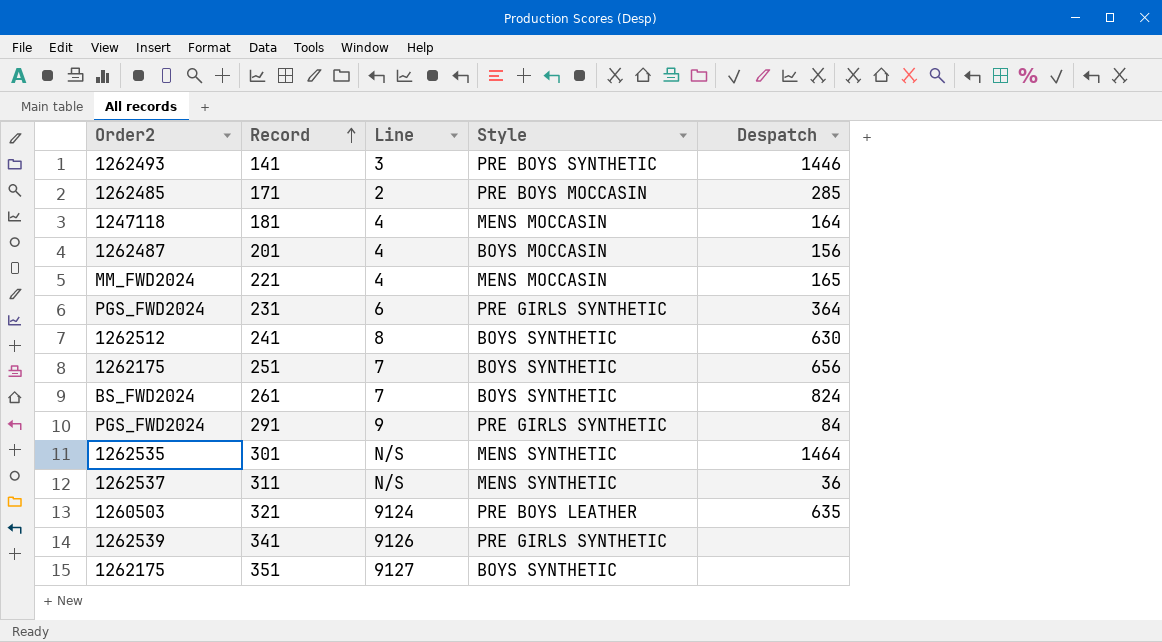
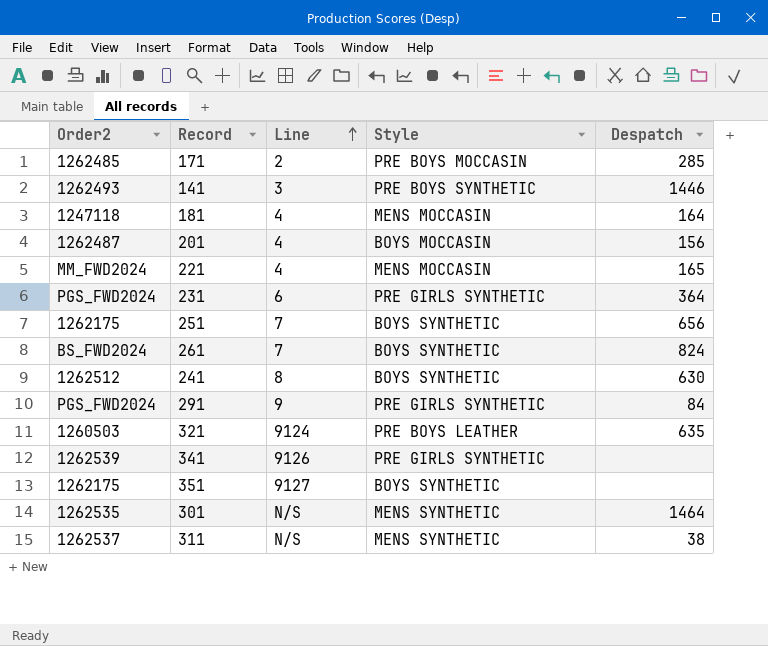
row order: Record ascending -> Line ascending
311 | Despatch: 36 -> 38

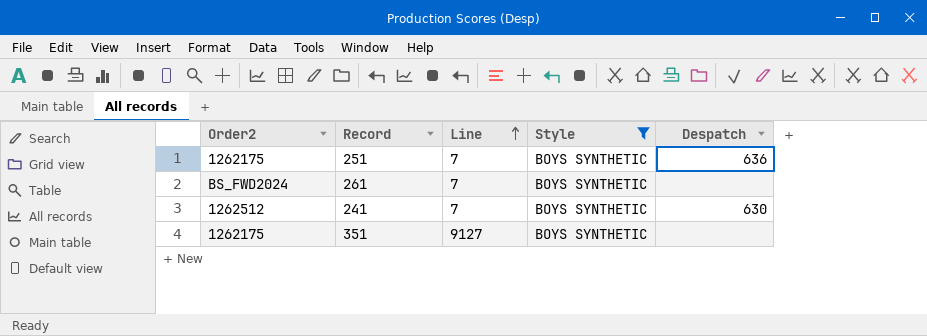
filter: none -> Style = BOYS SYNTHETIC
251 | Despatch: 656 -> 636
261 | Despatch: 824 -> none
241 | Line: 8 -> 7

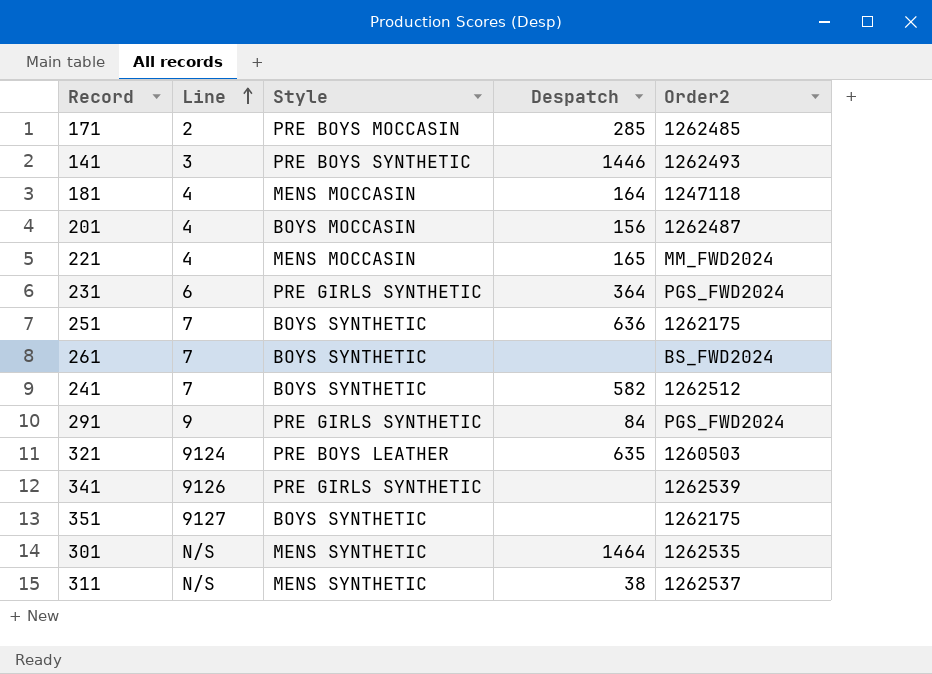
filter: Style = BOYS SYNTHETIC -> none
column Order2 | position: 1 -> 5
241 | Despatch: 630 -> 582

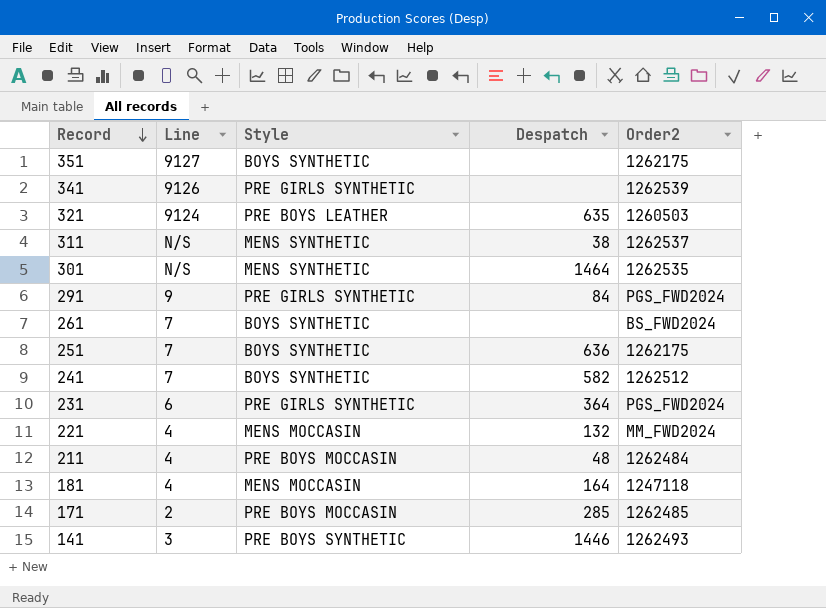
row order: Line ascending -> Record descending
row 201: 4 | BOYS MOCCASIN | 156 | 1262487 -> none
221 | Despatch: 165 -> 132
row 211: none -> 4 | PRE BOYS MOCCASIN | 48 | 1262484

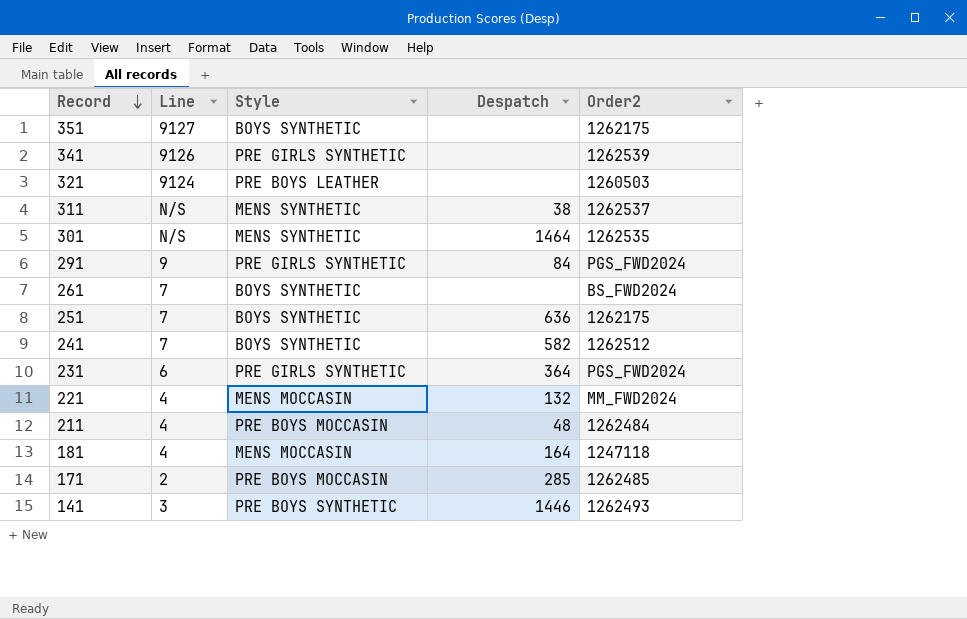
321 | Despatch: 635 -> none

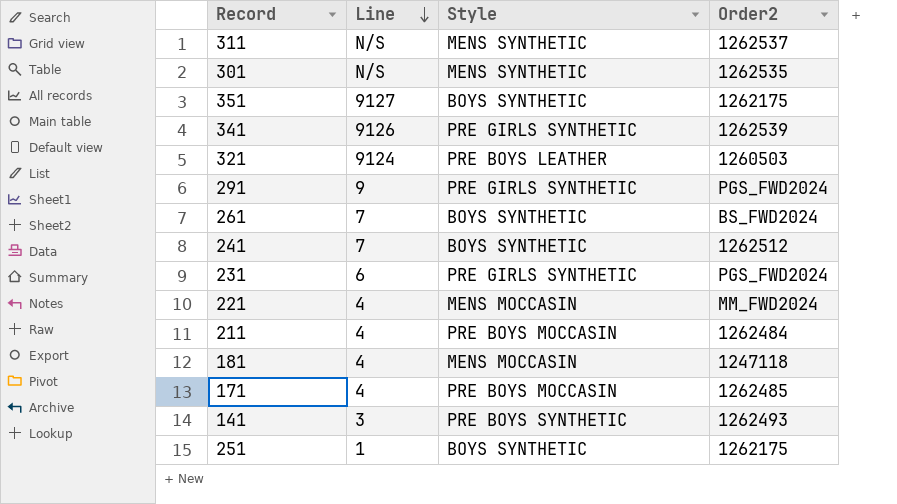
row order: Record descending -> Line descending
column Despatch | position: 4 -> none
171 | Line: 2 -> 4
251 | Line: 7 -> 1

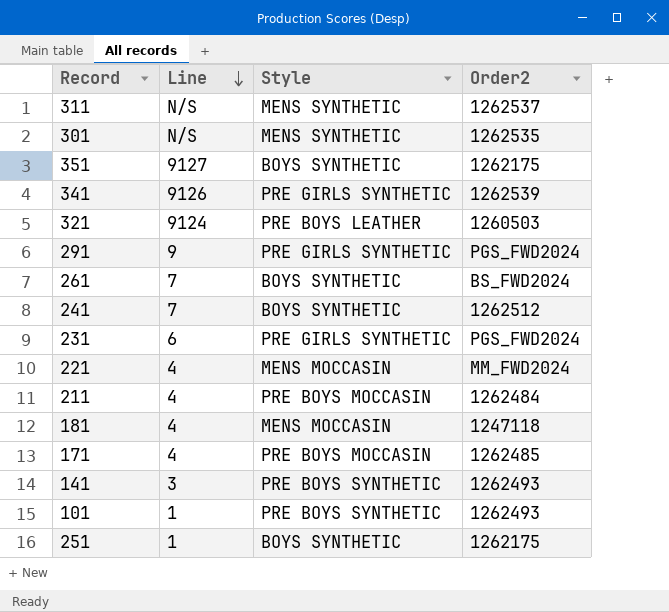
row 101: none -> 1 | PRE BOYS SYNTHETIC | 1262493

